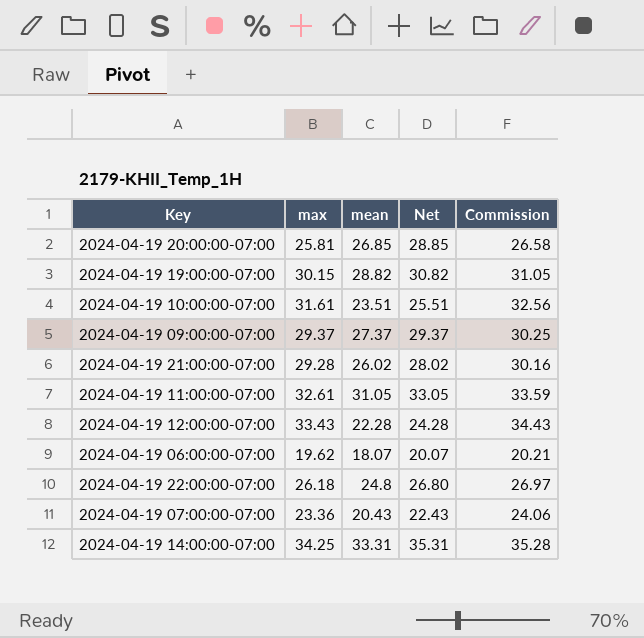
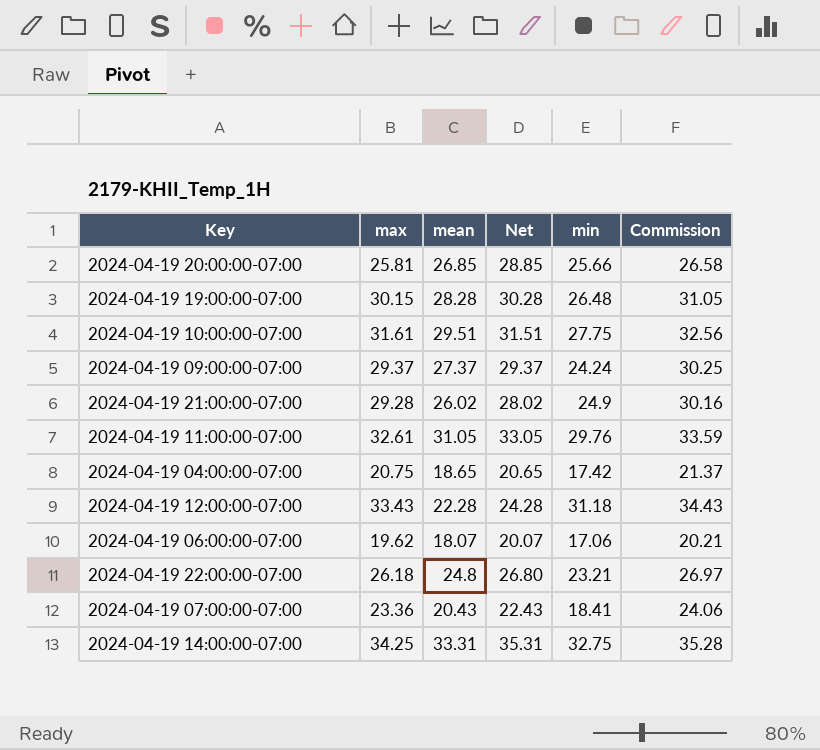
column min | position: none -> 5
2024-04-19 19:00:00-07:00 | mean: 28.82 -> 28.28
2024-04-19 19:00:00-07:00 | Net: 30.82 -> 30.28
2024-04-19 10:00:00-07:00 | mean: 23.51 -> 29.51
2024-04-19 10:00:00-07:00 | Net: 25.51 -> 31.51
row 2024-04-19 04:00:00-07:00: none -> 20.75 | 18.65 | 20.65 | 17.42 | 21.37

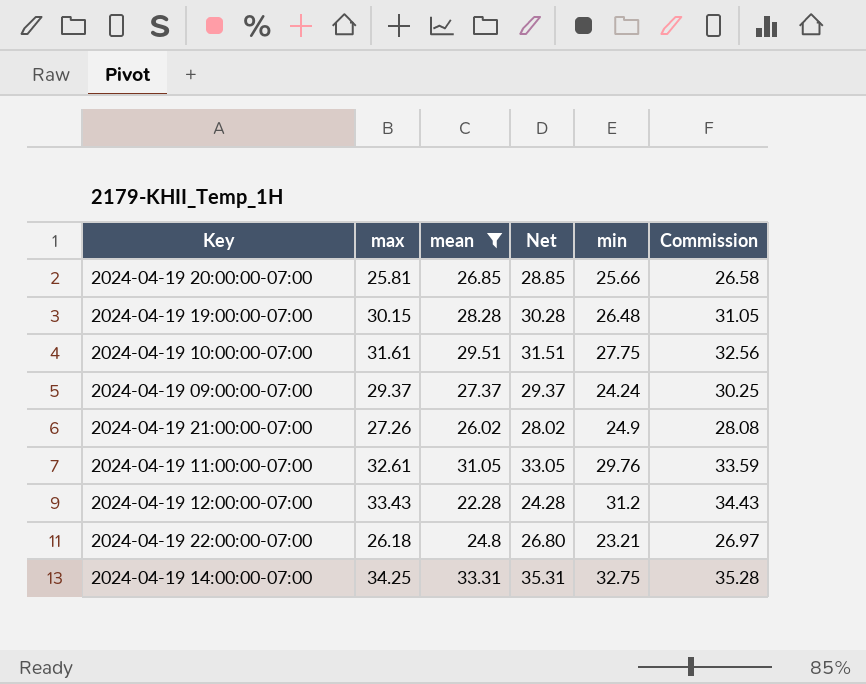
filter: none -> mean >= 22.28
2024-04-19 21:00:00-07:00 | max: 29.28 -> 27.26
2024-04-19 21:00:00-07:00 | Commission: 30.16 -> 28.08
2024-04-19 12:00:00-07:00 | min: 31.18 -> 31.2

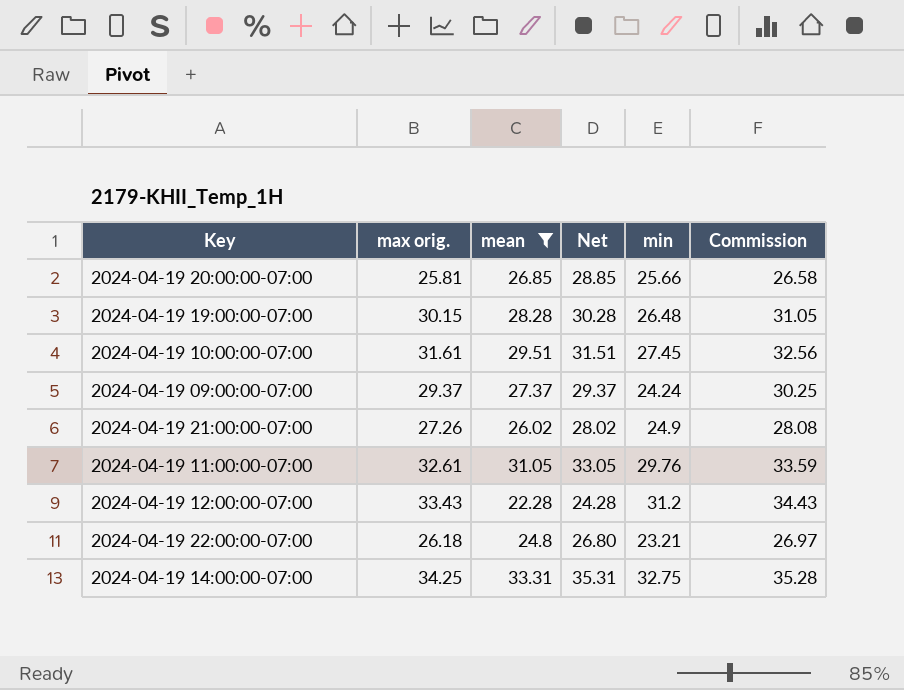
column name: max -> max orig.
2024-04-19 10:00:00-07:00 | min: 27.75 -> 27.45

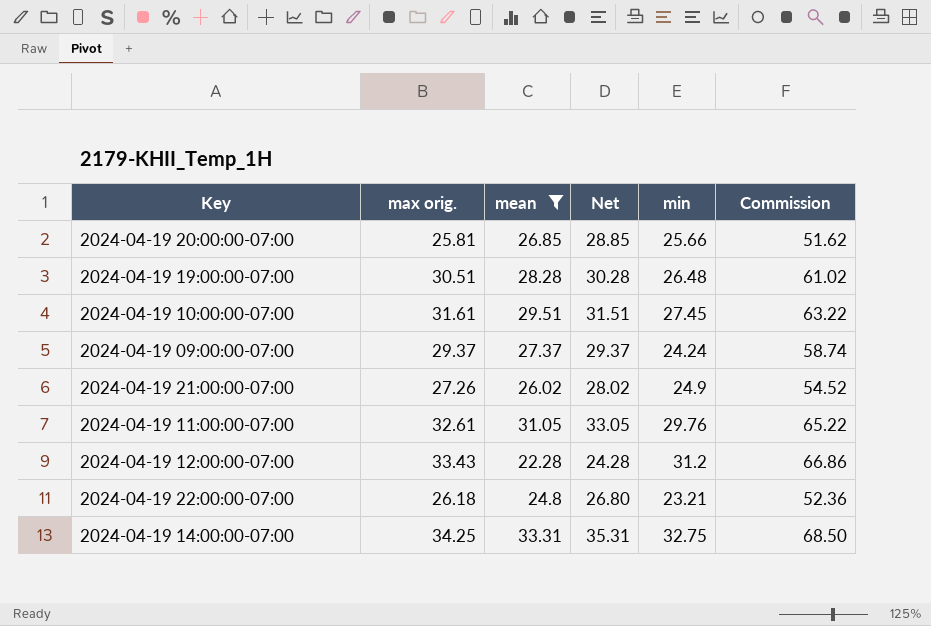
column Commission | formula: [max orig.] * 1.03 -> [max orig.] * 2
2024-04-19 19:00:00-07:00 | max orig.: 30.15 -> 30.51

